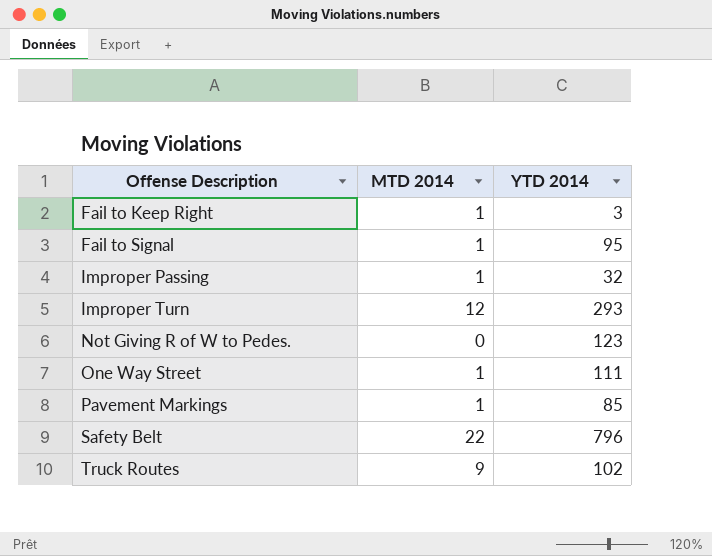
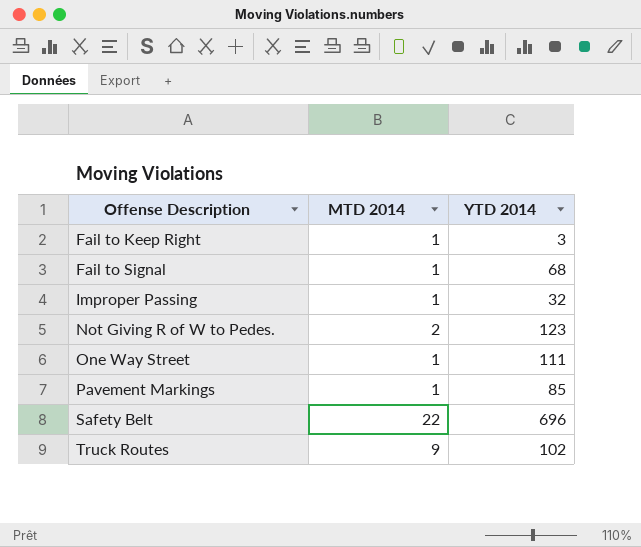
row Improper Turn: 12 | 293 -> none
Fail to Signal | YTD 2014: 95 -> 68
Not Giving R of W to Pedes. | MTD 2014: 0 -> 2
Safety Belt | YTD 2014: 796 -> 696

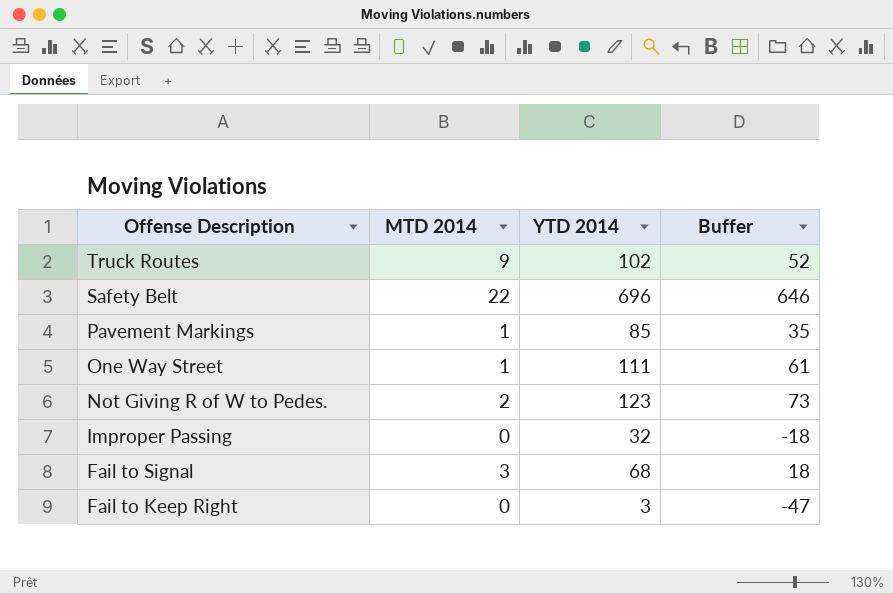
row order: Offense Description ascending -> Offense Description descending
column Buffer | formula: none -> [YTD 2014] - 50
Improper Passing | MTD 2014: 1 -> 0
Fail to Signal | MTD 2014: 1 -> 3
Fail to Keep Right | MTD 2014: 1 -> 0

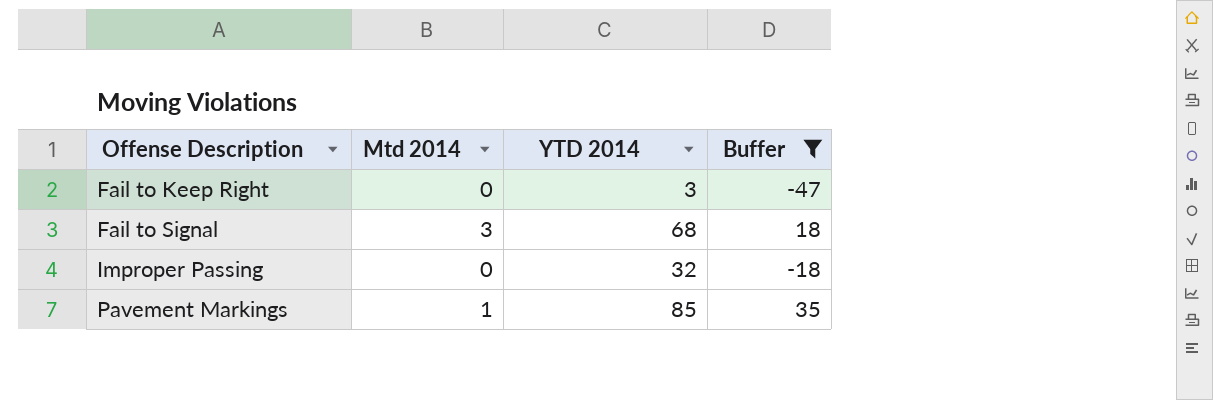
filter: none -> Buffer <= 35
row order: Offense Description descending -> Offense Description ascending
column name: MTD 2014 -> Mtd 2014

